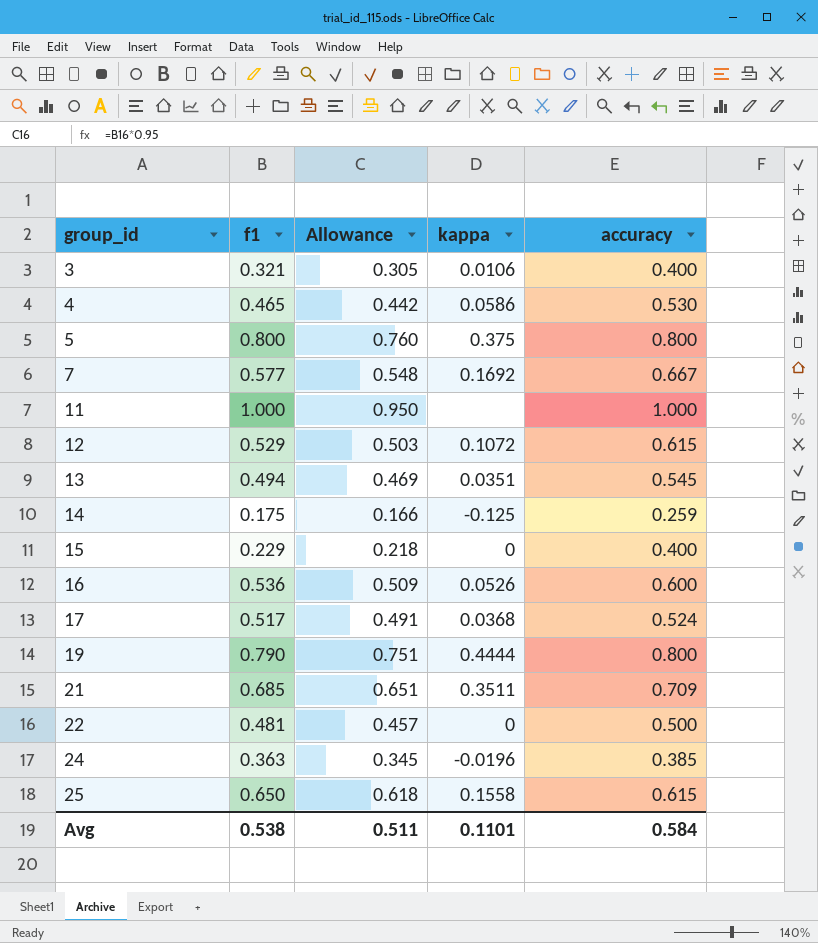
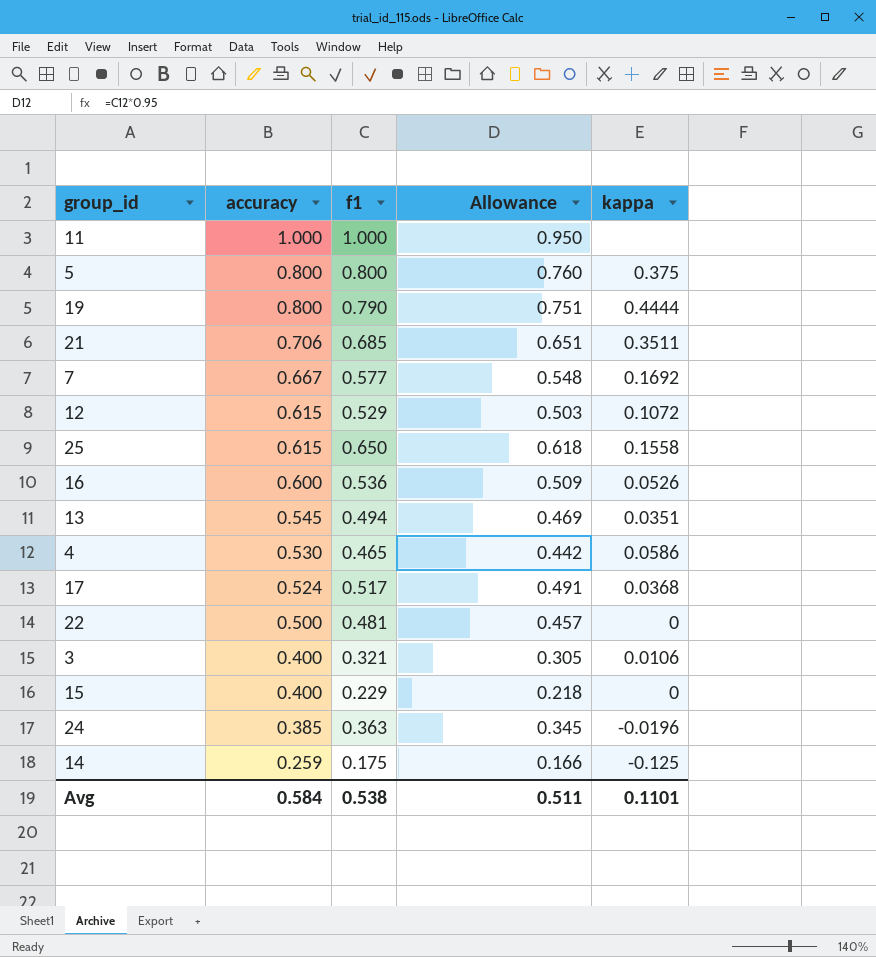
row order: group_id ascending -> accuracy descending
column accuracy | position: 5 -> 2
21 | accuracy: 0.709 -> 0.706

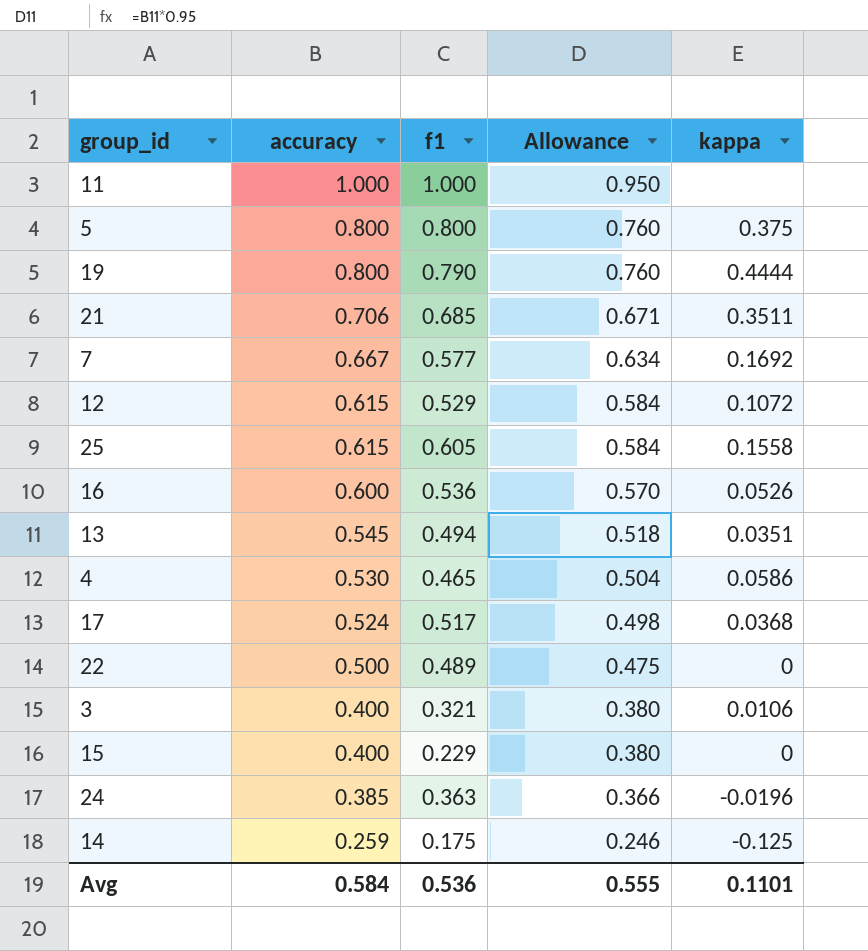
column Allowance | formula: [f1] * 0.95 -> [accuracy] * 0.95
25 | f1: 0.650 -> 0.605
22 | f1: 0.481 -> 0.489
Avg | f1: 0.538 -> 0.536
Avg | Allowance: 0.511 -> 0.555

